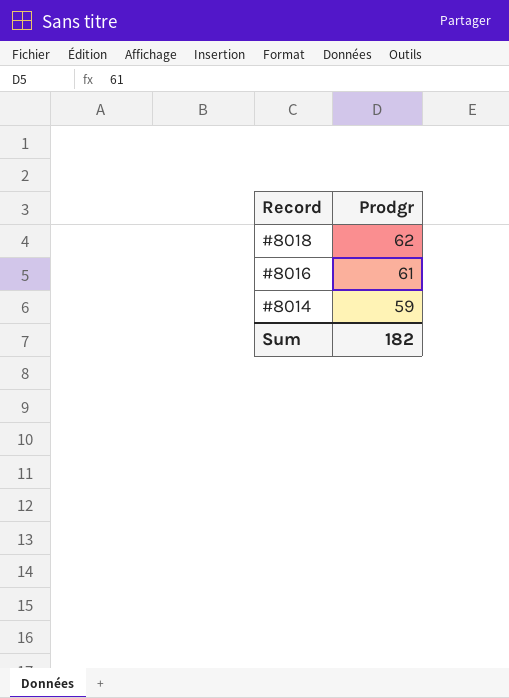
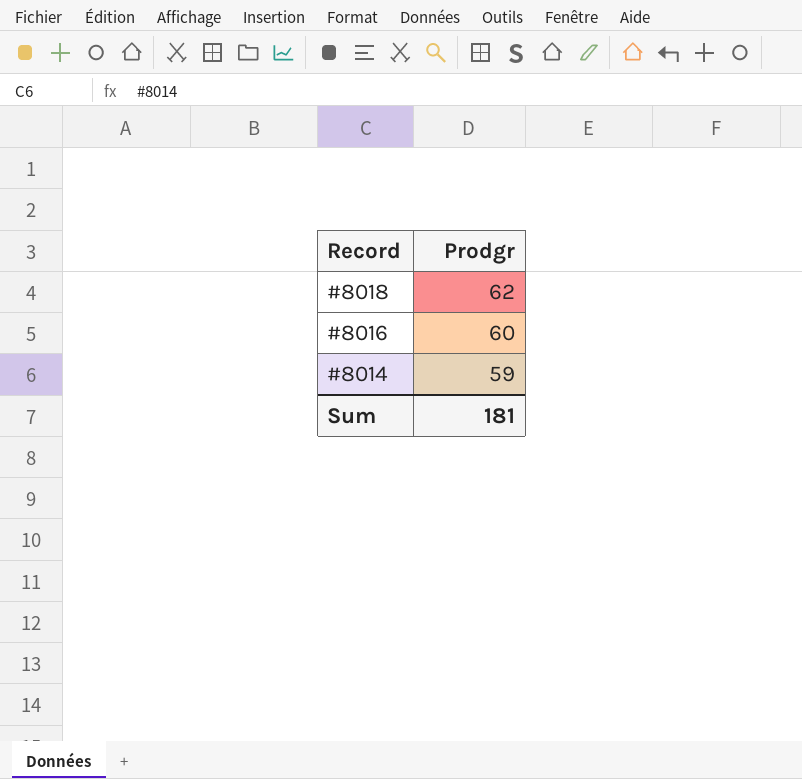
#8016 | Prodgr: 61 -> 60
Sum | Prodgr: 182 -> 181

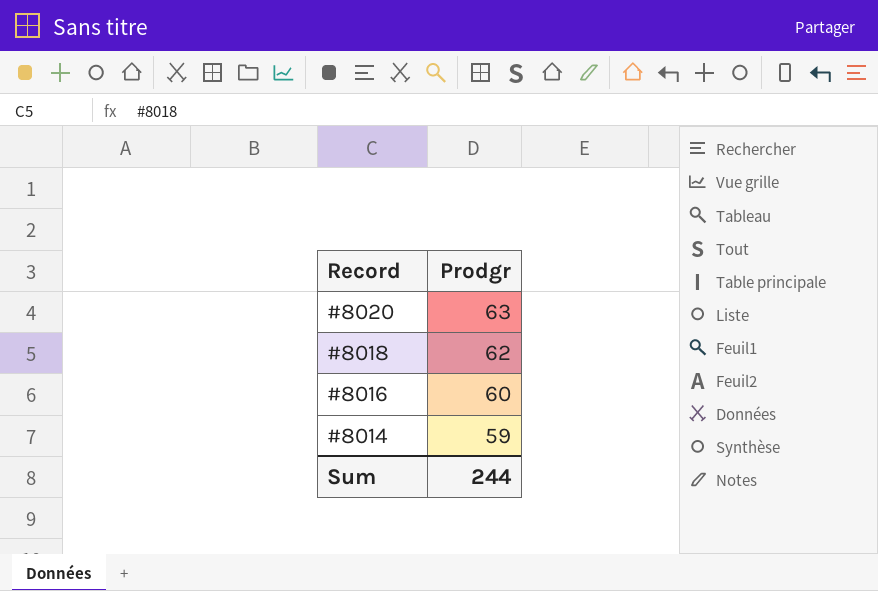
row #8020: none -> 63
Sum | Prodgr: 181 -> 244

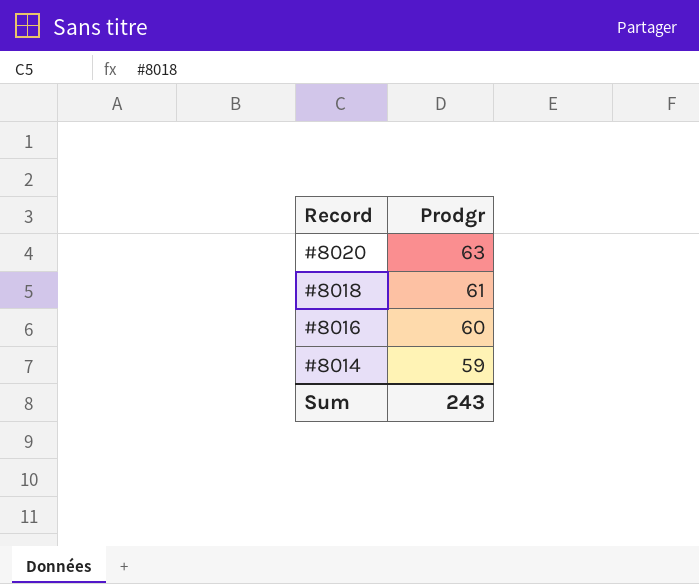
#8018 | Prodgr: 62 -> 61
Sum | Prodgr: 244 -> 243

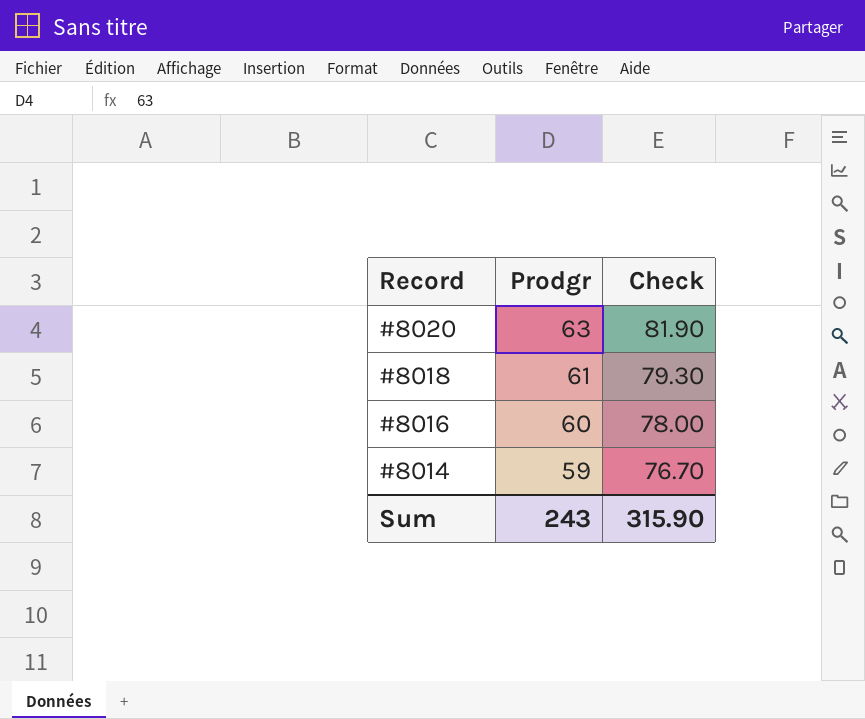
column Check | formula: none -> [Prodgr] * 1.3

